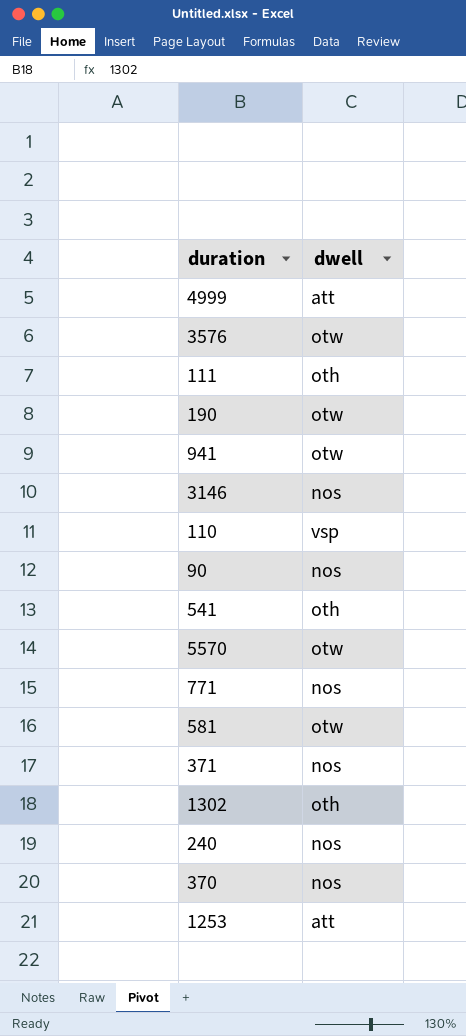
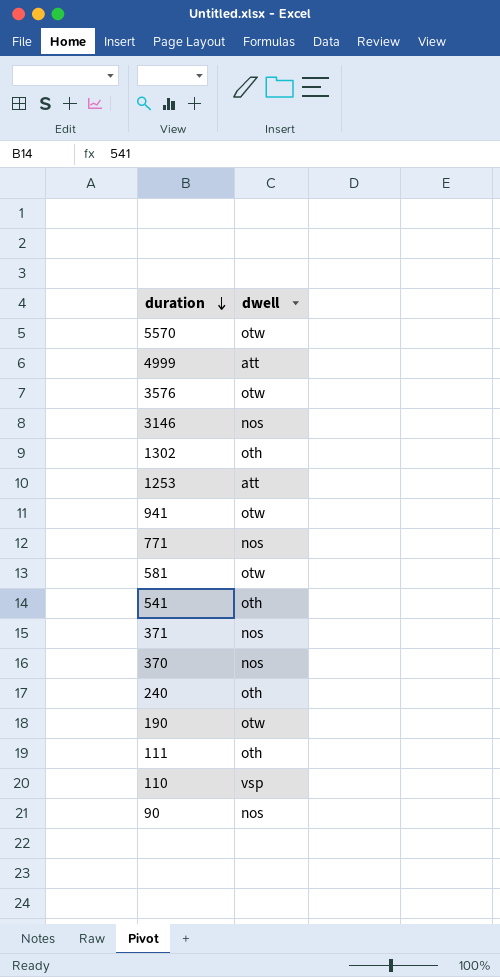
row order: none -> duration descending
240 | dwell: nos -> oth

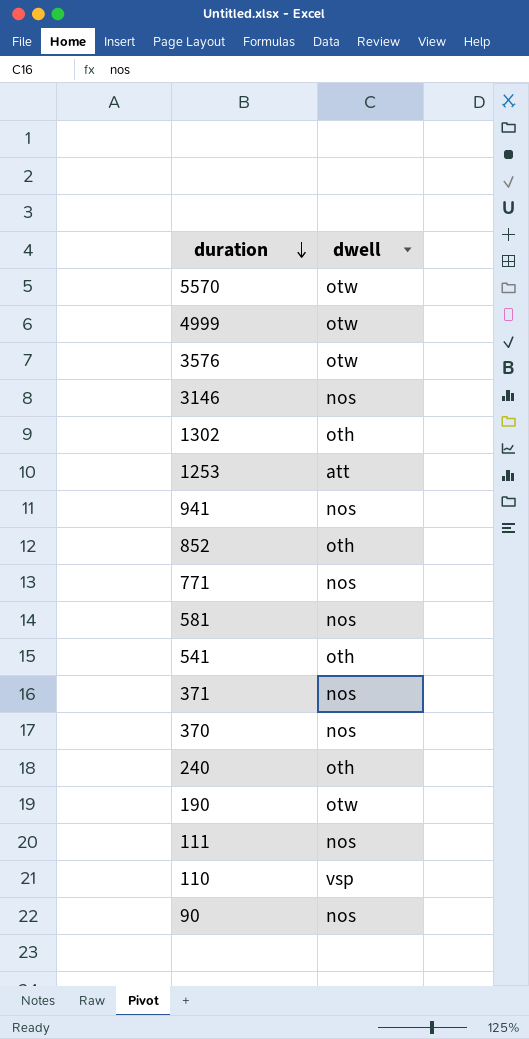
4999 | dwell: att -> otw
941 | dwell: otw -> nos
row 852: none -> oth
581 | dwell: otw -> nos
111 | dwell: oth -> nos

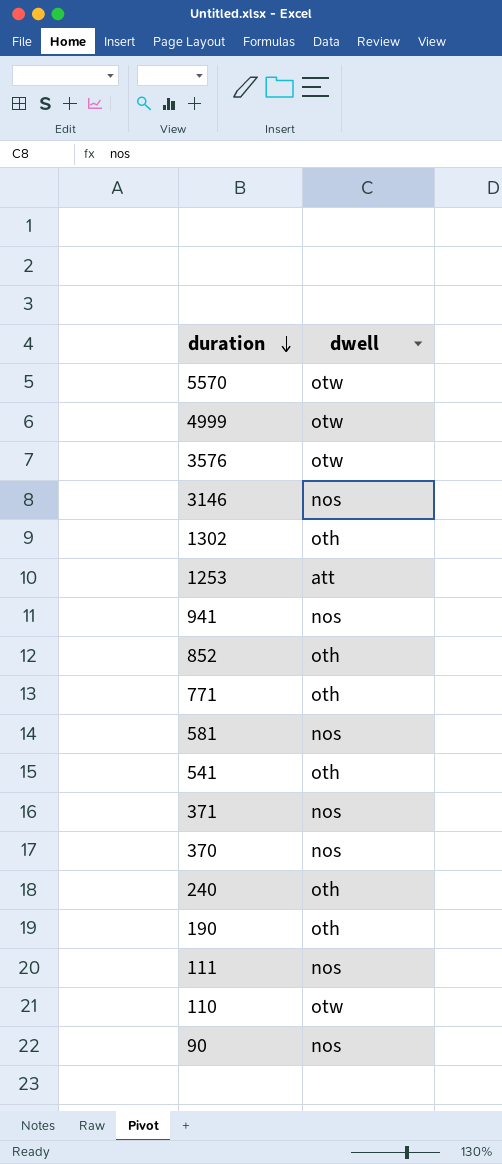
771 | dwell: nos -> oth
190 | dwell: otw -> oth
110 | dwell: vsp -> otw

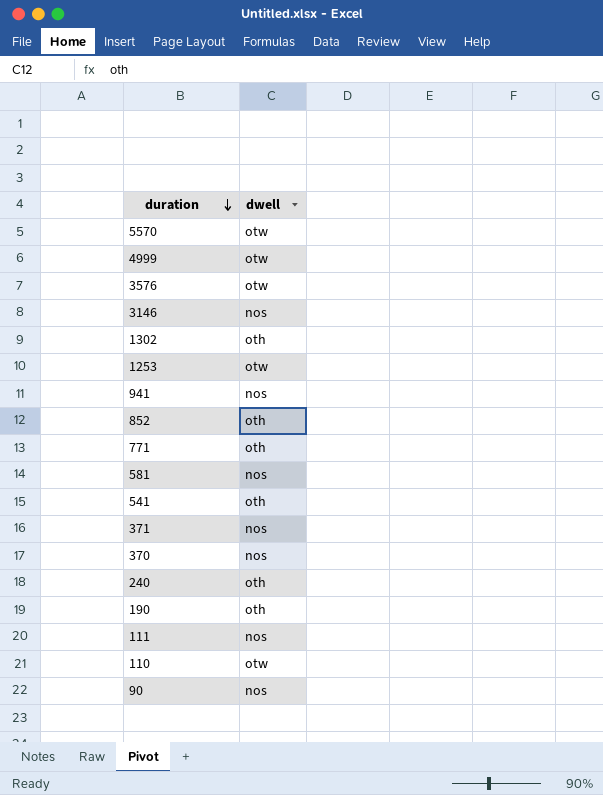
1253 | dwell: att -> otw

